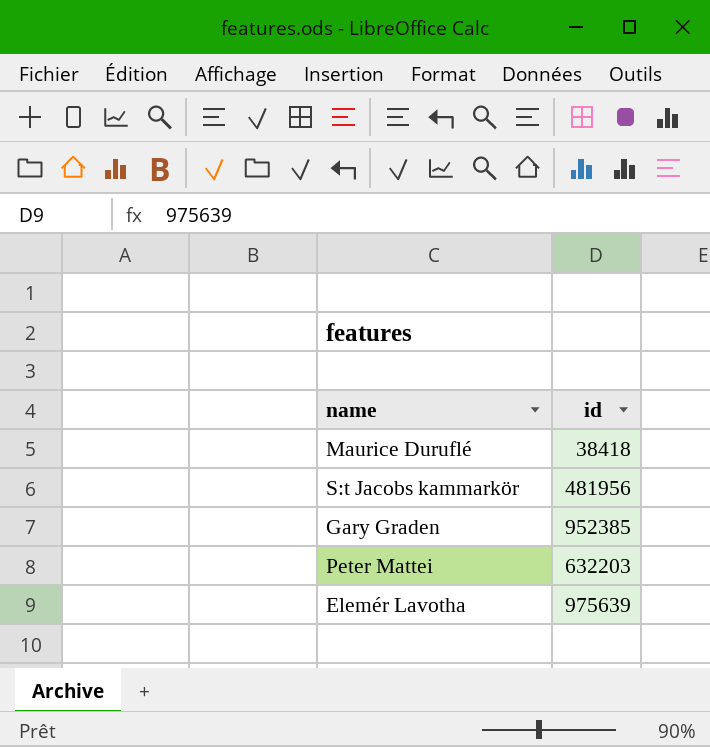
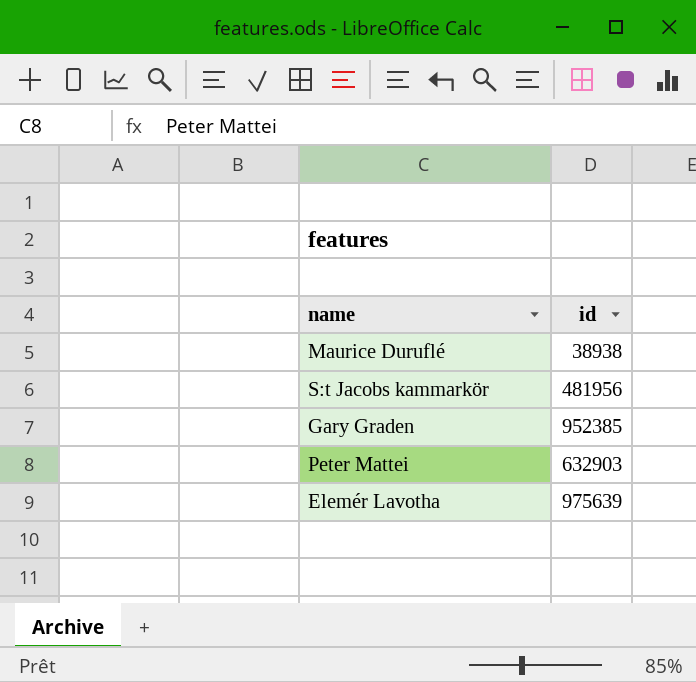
Maurice Duruflé | id: 38418 -> 38938
Peter Mattei | id: 632203 -> 632903

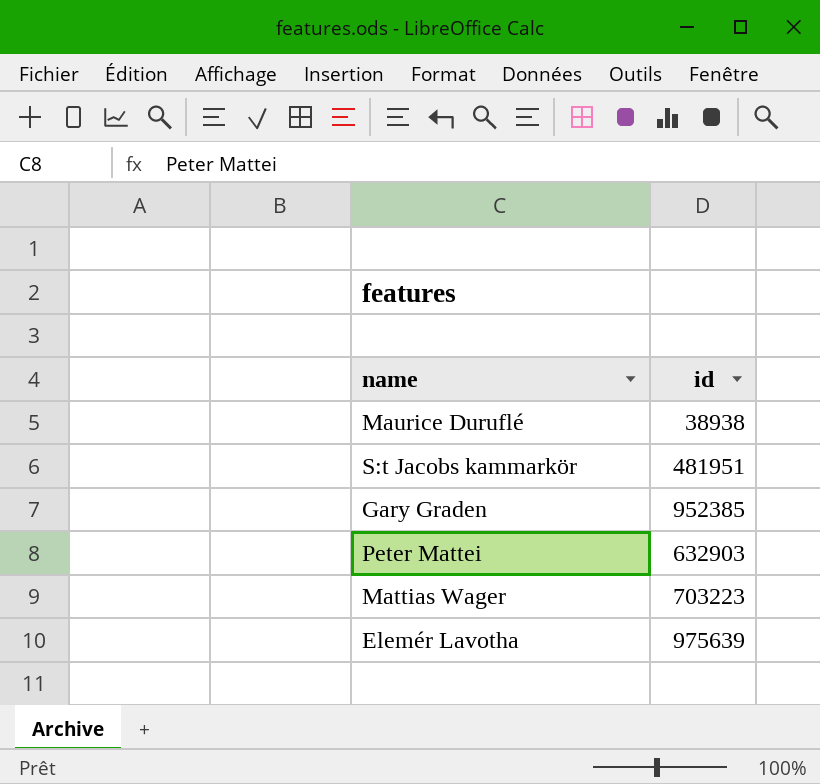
S:t Jacobs kammarkör | id: 481956 -> 481951
row Mattias Wager: none -> 703223

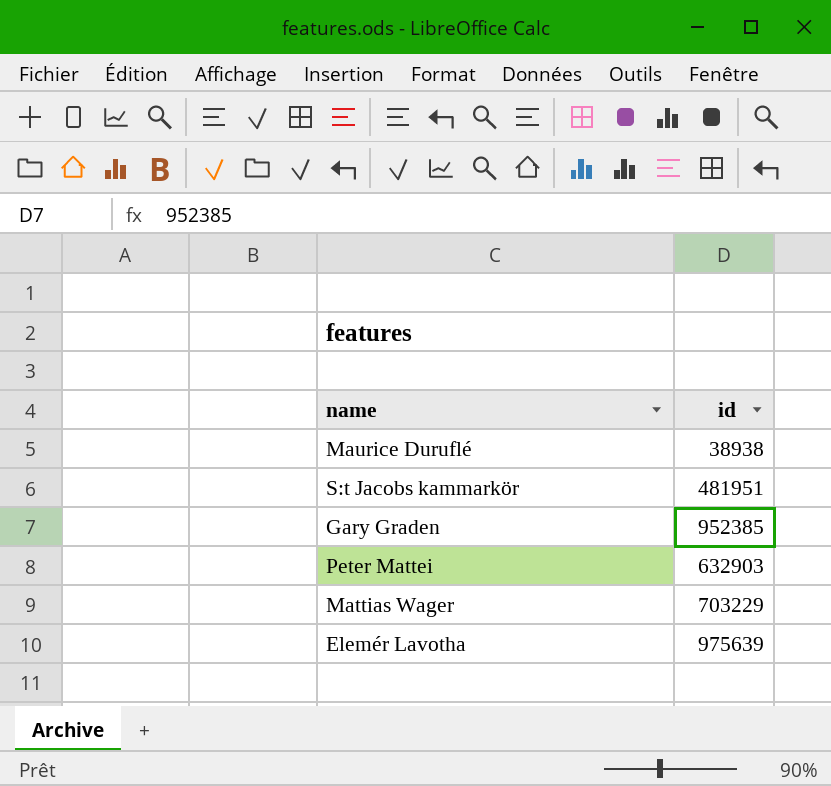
Mattias Wager | id: 703223 -> 703229

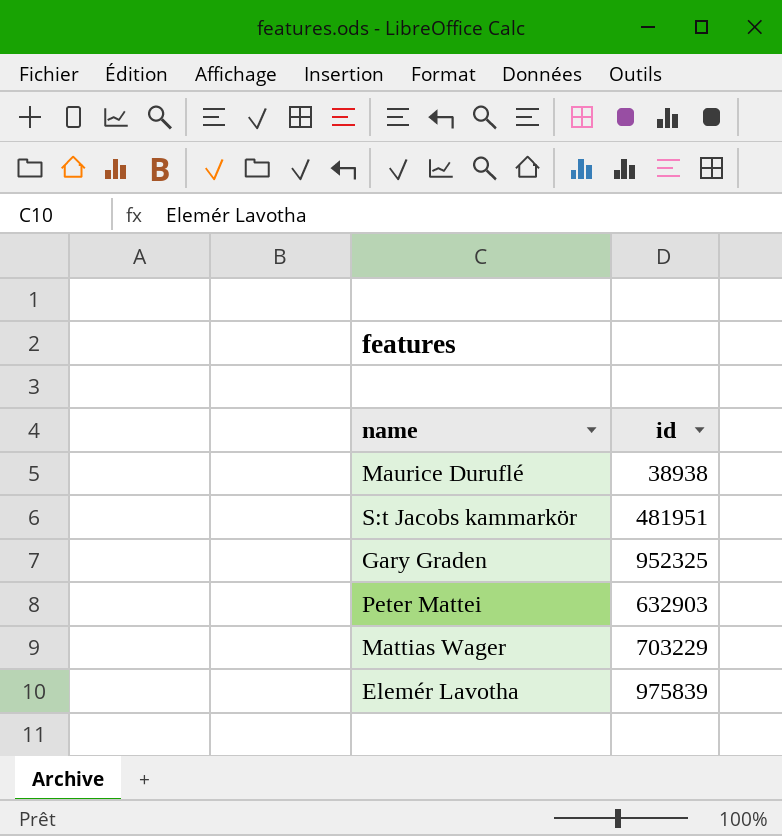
Gary Graden | id: 952385 -> 952325
Elemér Lavotha | id: 975639 -> 975839

